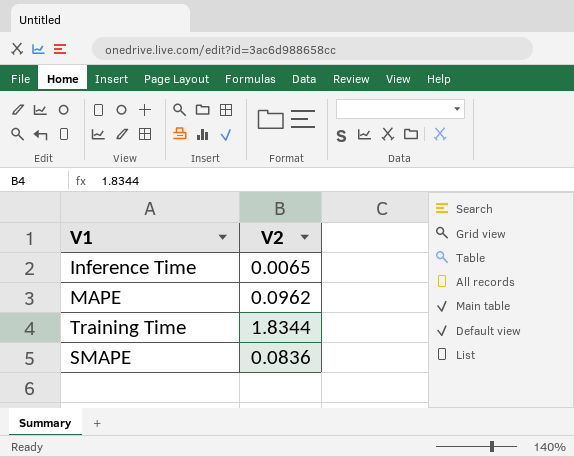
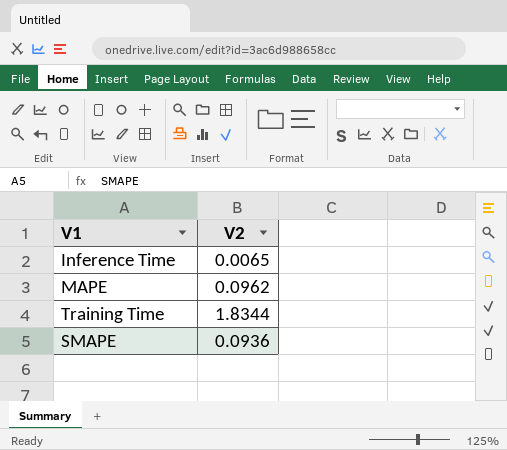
SMAPE | V2: 0.0836 -> 0.0936

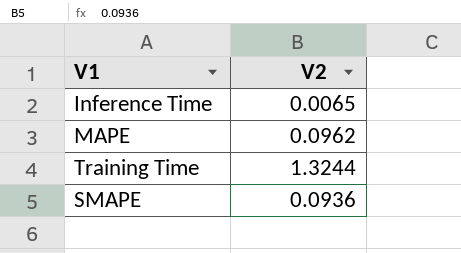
Training Time | V2: 1.8344 -> 1.3244

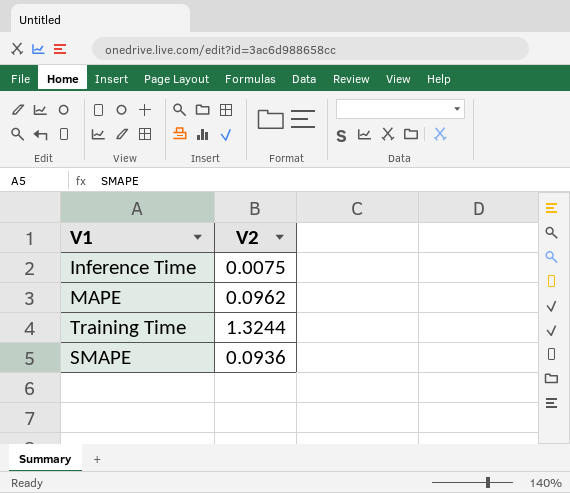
Inference Time | V2: 0.0065 -> 0.0075

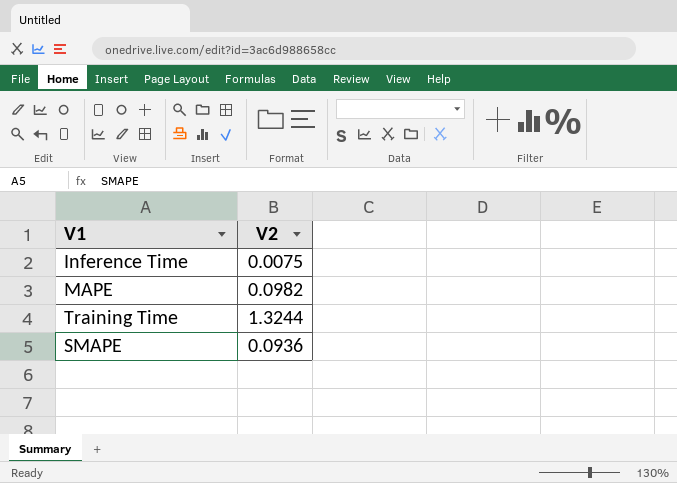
MAPE | V2: 0.0962 -> 0.0982

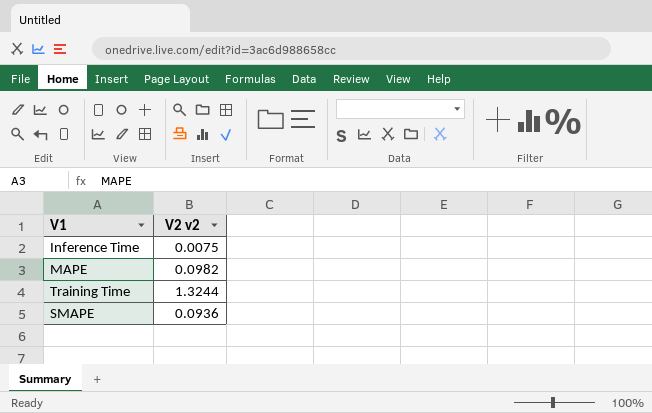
column name: V2 -> V2 v2

